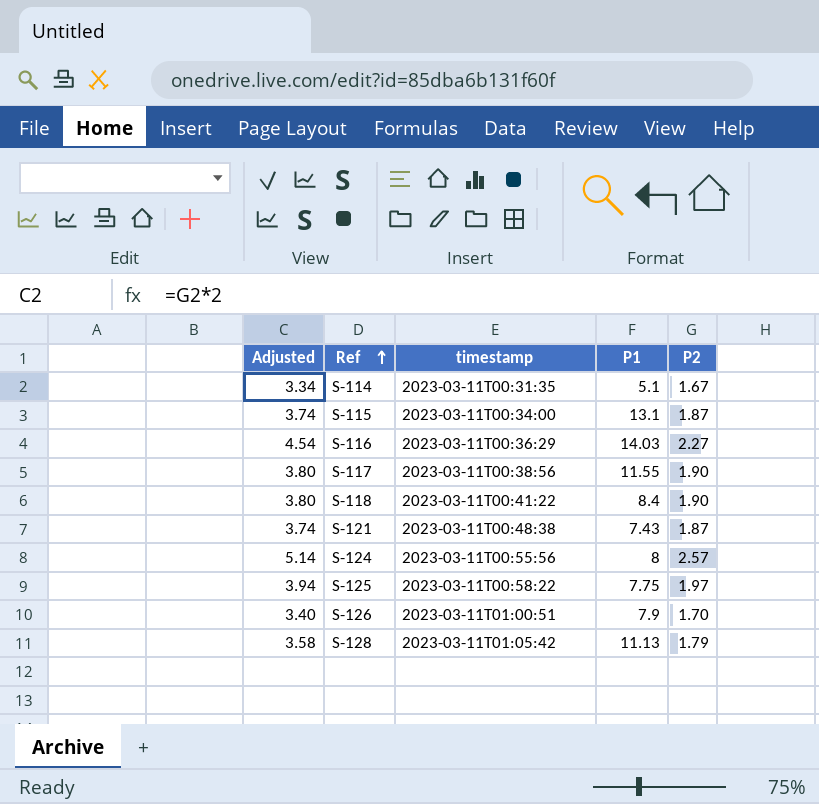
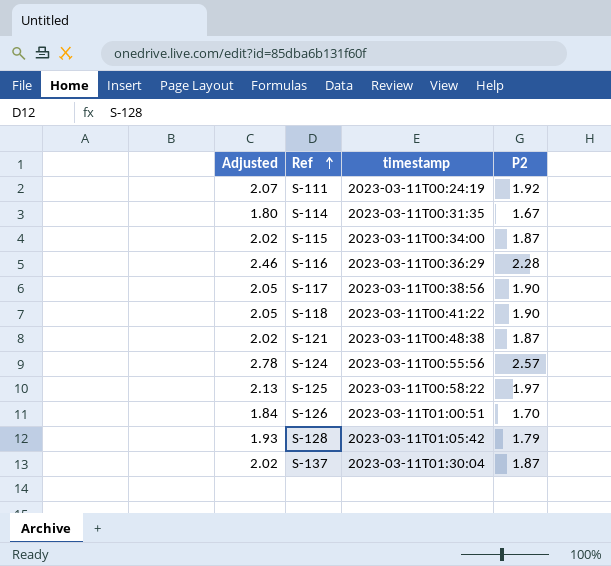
column P1 | position: 4 -> none
column Adjusted | formula: [P2] * 2 -> [P2] * 1.08
row S-111: none -> 2.07 | 2023-03-11T00:24:19 | 1.92
S-116 | P2: 2.27 -> 2.28
row S-137: none -> 2.02 | 2023-03-11T01:30:04 | 1.87

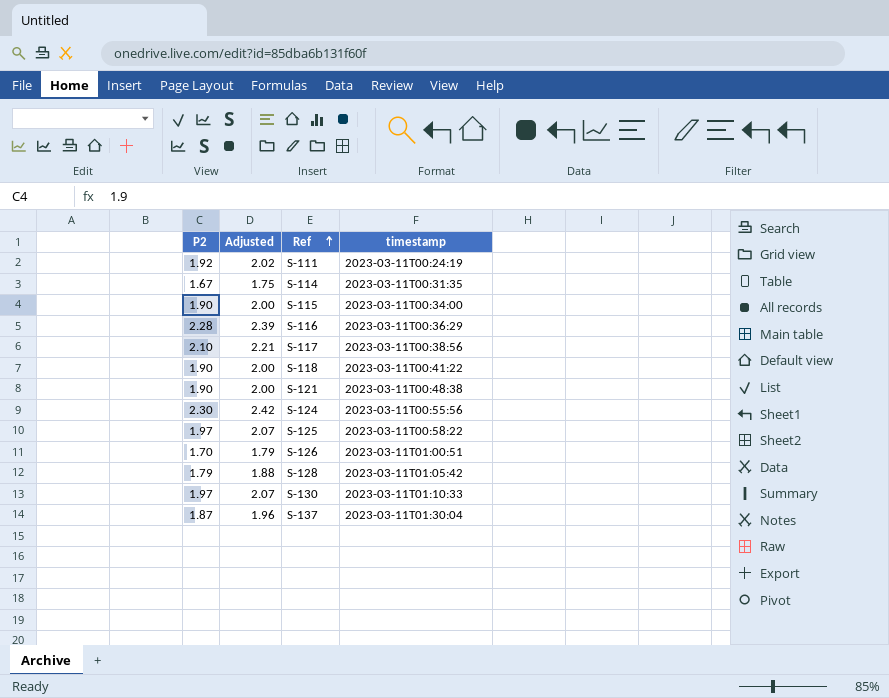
column P2 | position: 4 -> 1
column Adjusted | formula: [P2] * 1.08 -> [P2] * 1.05
S-115 | P2: 1.87 -> 1.90
S-117 | P2: 1.90 -> 2.10
S-121 | P2: 1.87 -> 1.90
S-124 | P2: 2.57 -> 2.30
row S-130: none -> 1.97 | 2.07 | 2023-03-11T01:10:33

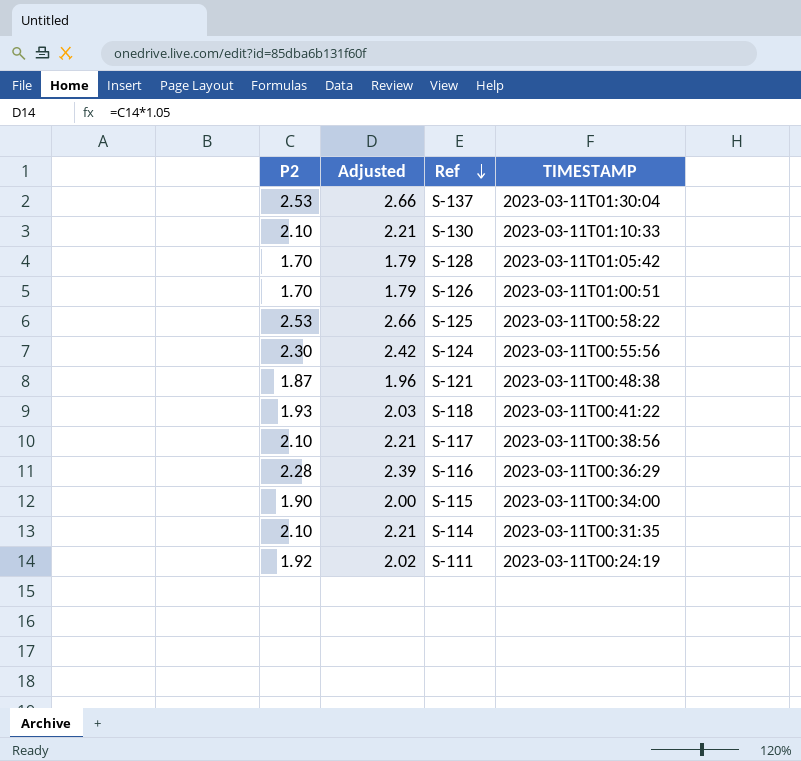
row order: Ref ascending -> Ref descending
column name: timestamp -> TIMESTAMP
S-137 | P2: 1.87 -> 2.53
S-137 | Adjusted: 1.96 -> 2.66
S-130 | P2: 1.97 -> 2.10
S-130 | Adjusted: 2.07 -> 2.21
S-128 | P2: 1.79 -> 1.70
S-128 | Adjusted: 1.88 -> 1.79
S-125 | P2: 1.97 -> 2.53
S-125 | Adjusted: 2.07 -> 2.66
S-121 | P2: 1.90 -> 1.87
S-121 | Adjusted: 2.00 -> 1.96
S-118 | P2: 1.90 -> 1.93
S-118 | Adjusted: 2.00 -> 2.03
S-114 | P2: 1.67 -> 2.10
S-114 | Adjusted: 1.75 -> 2.21

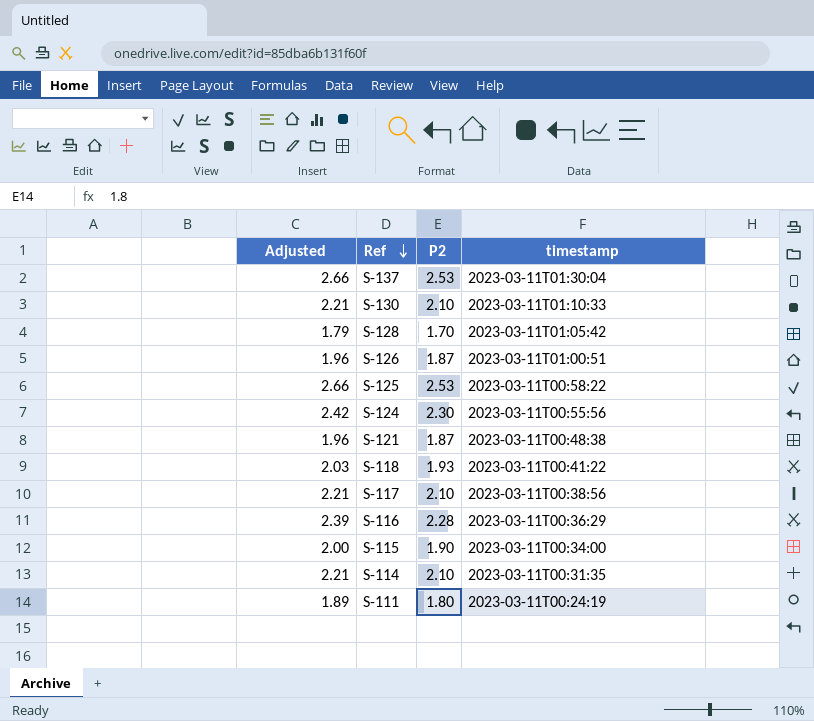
column P2 | position: 1 -> 3
column name: TIMESTAMP -> timestamp
S-126 | Adjusted: 1.79 -> 1.96
S-126 | P2: 1.70 -> 1.87
S-111 | Adjusted: 2.02 -> 1.89
S-111 | P2: 1.92 -> 1.80

